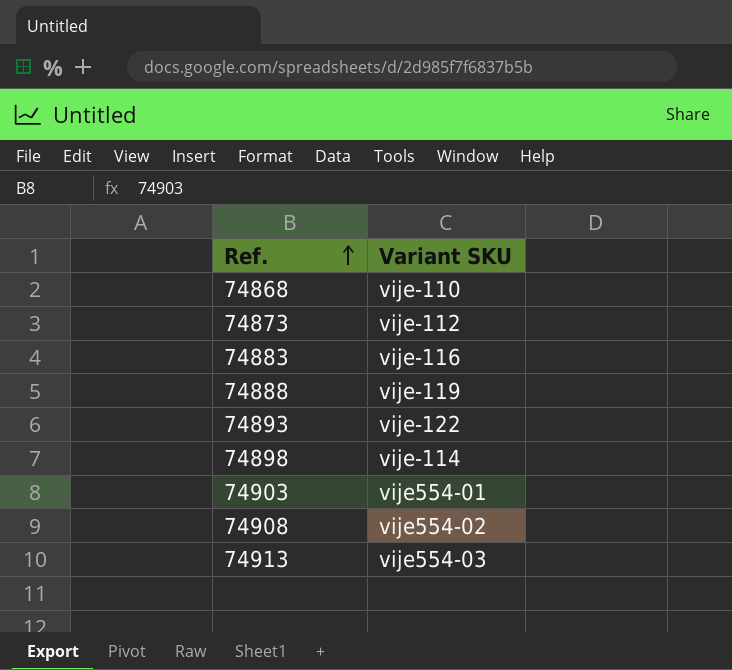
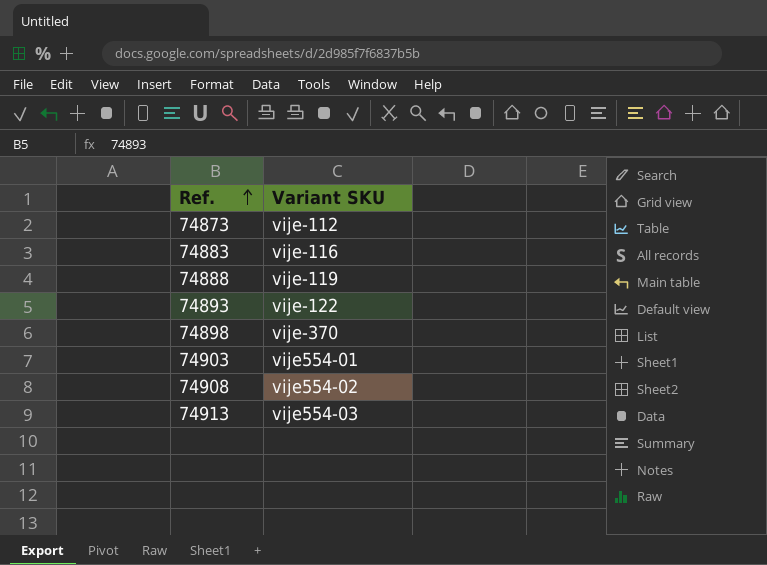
row 74868: vije-110 -> none
74898 | Variant SKU: vije-114 -> vije-370

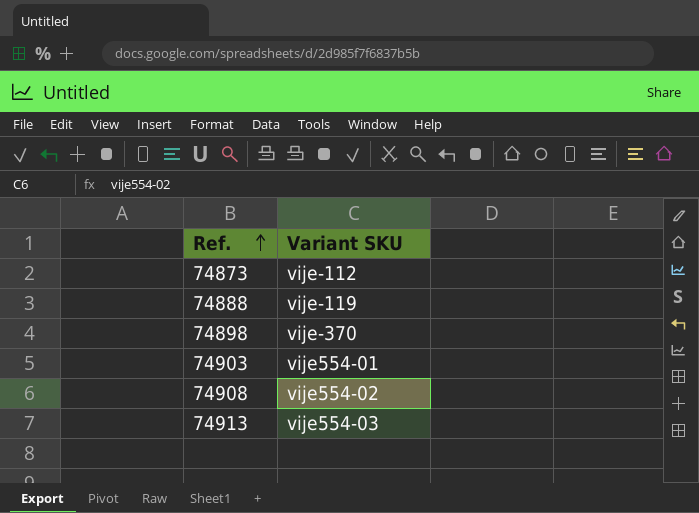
row 74883: vije-116 -> none
row 74893: vije-122 -> none

